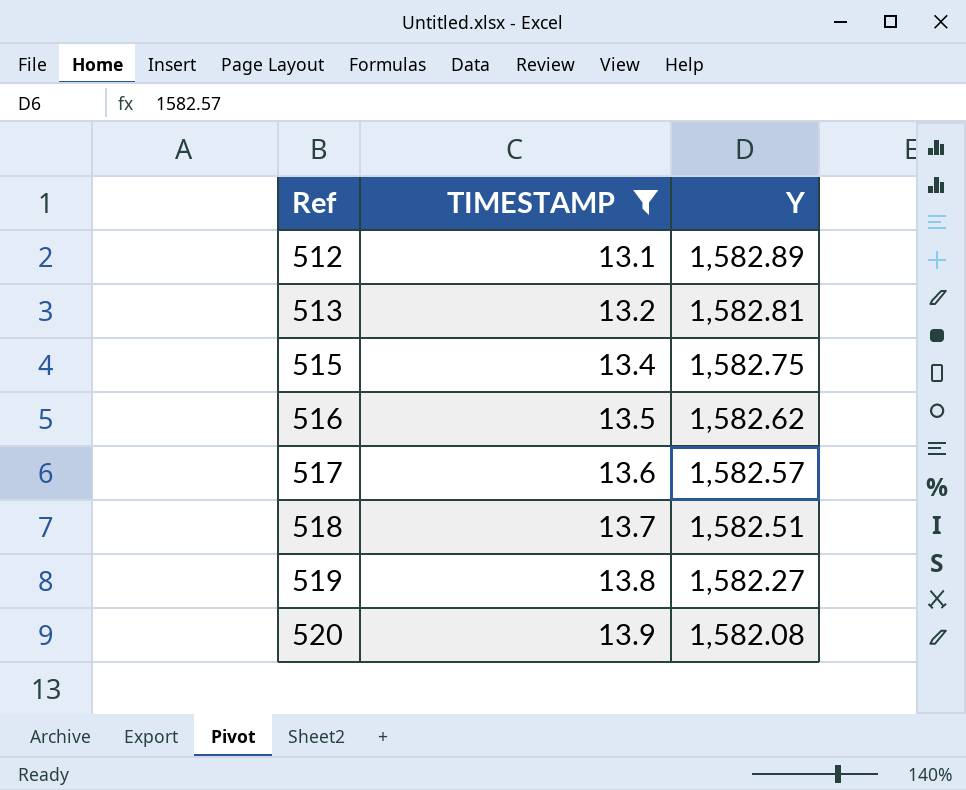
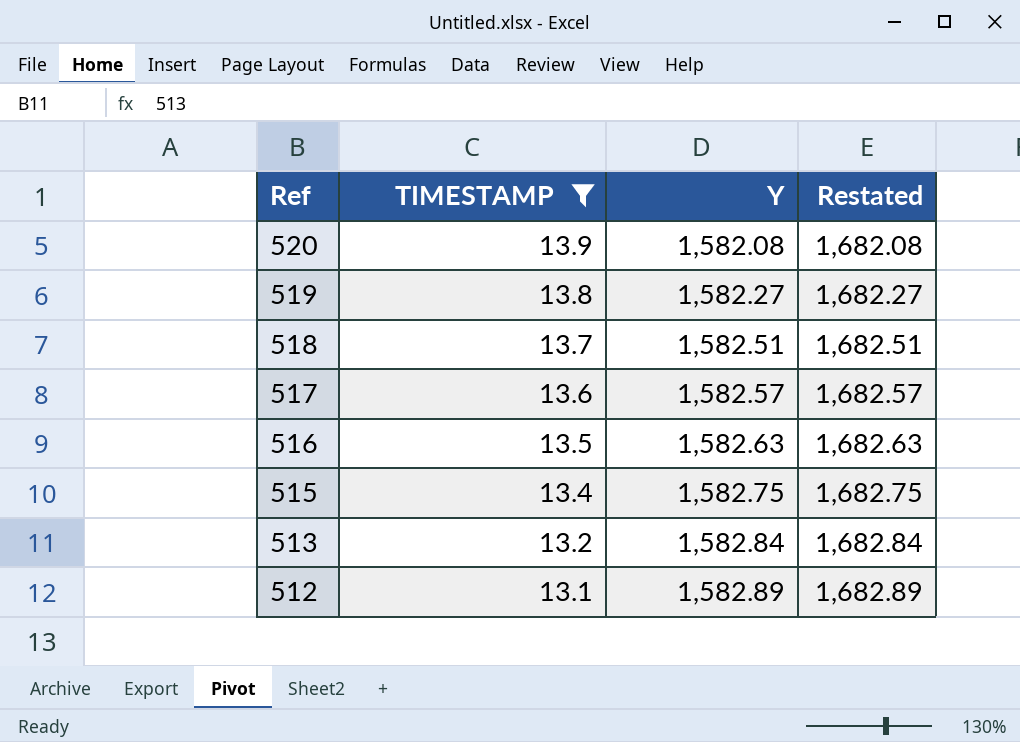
row order: Ref ascending -> Ref descending
column Restated | formula: none -> [Y] + 100
516 | Y: 1,582.62 -> 1,582.63
513 | Y: 1,582.81 -> 1,582.84

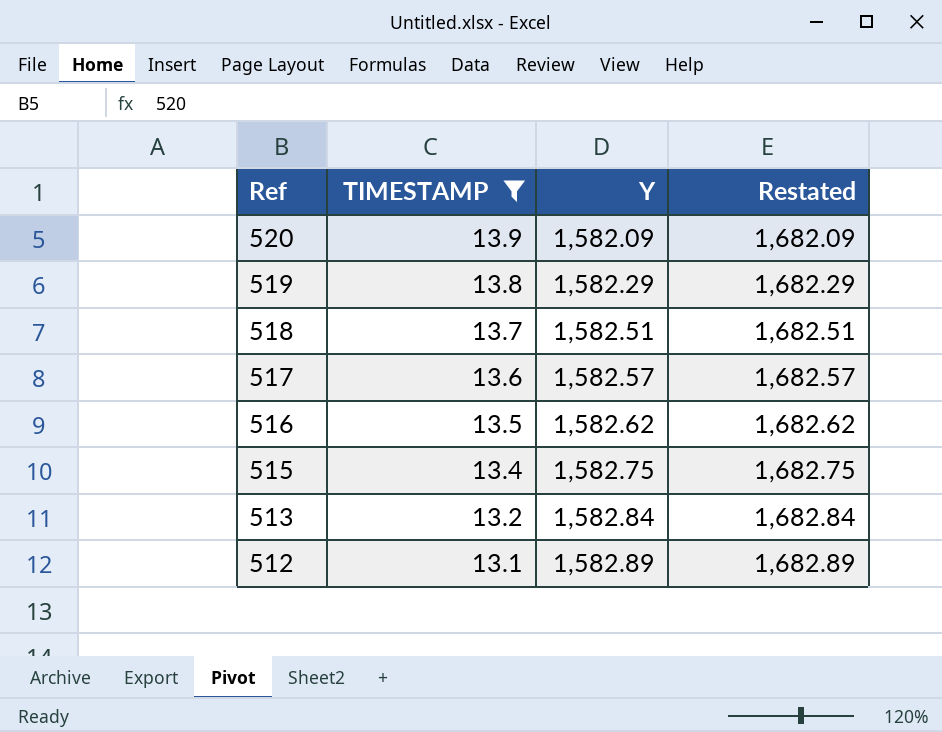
520 | Y: 1,582.08 -> 1,582.09
520 | Restated: 1,682.08 -> 1,682.09
519 | Y: 1,582.27 -> 1,582.29
519 | Restated: 1,682.27 -> 1,682.29
516 | Y: 1,582.63 -> 1,582.62
516 | Restated: 1,682.63 -> 1,682.62

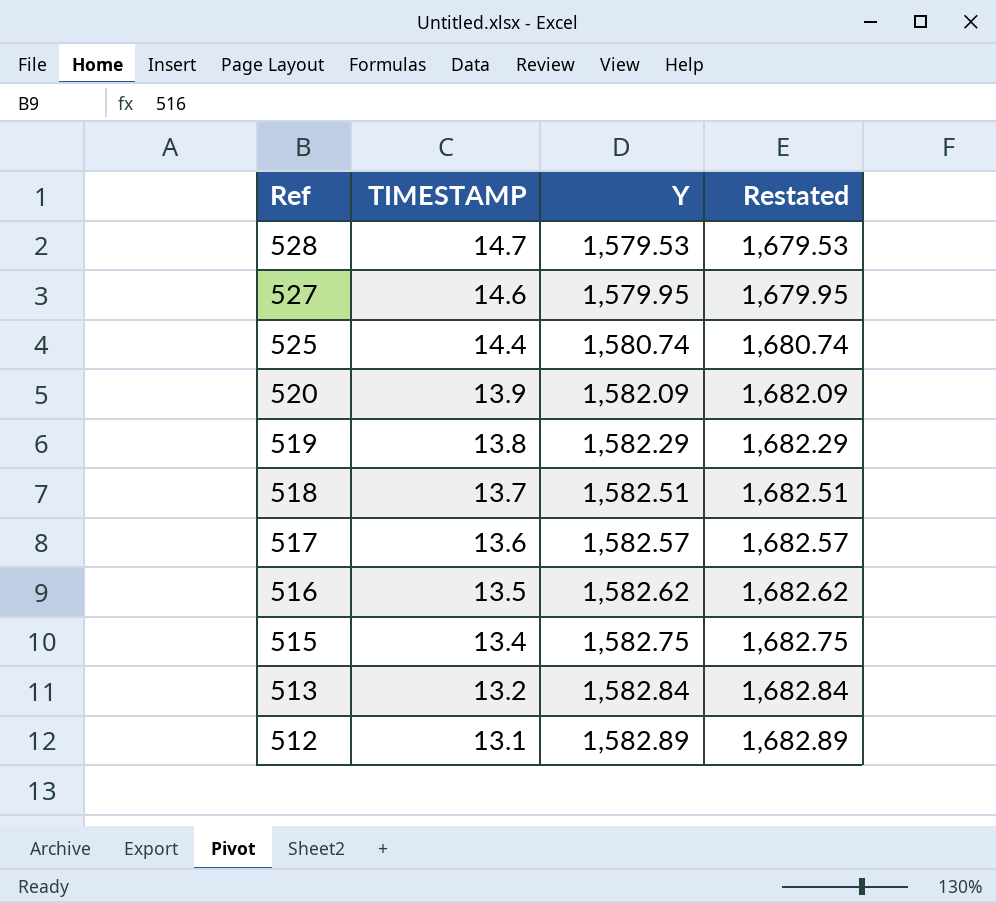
filter: TIMESTAMP <= 13.9 -> none

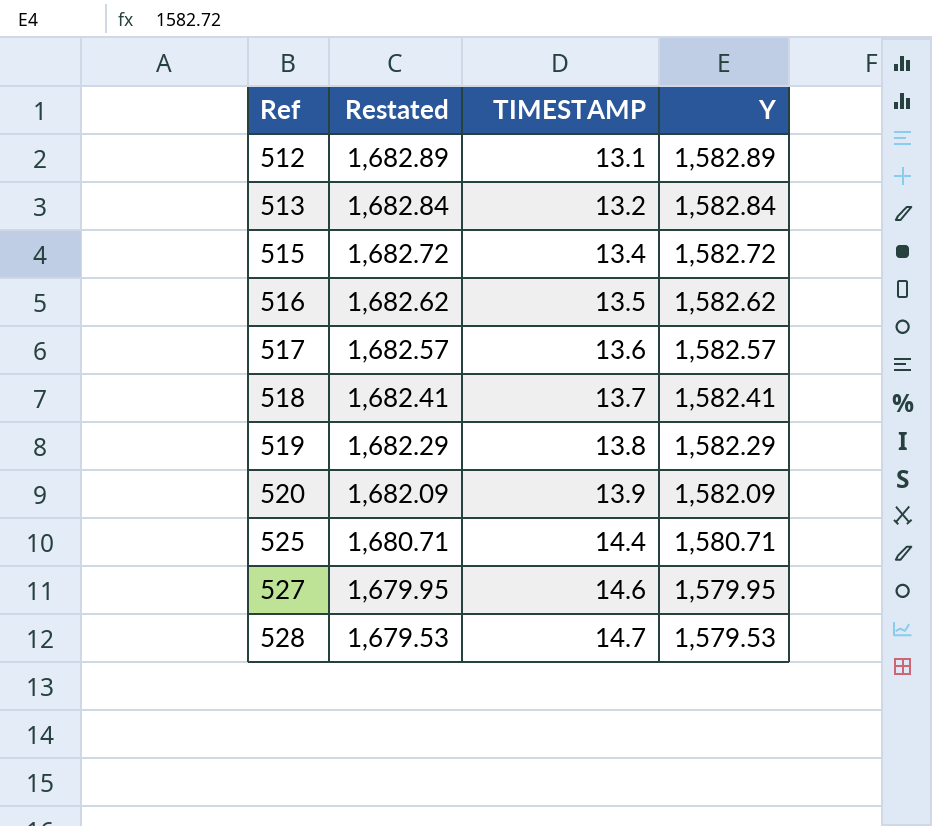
row order: Ref descending -> Ref ascending
column Restated | position: 4 -> 2
515 | Restated: 1,682.75 -> 1,682.72
515 | Y: 1,582.75 -> 1,582.72
518 | Restated: 1,682.51 -> 1,682.41
518 | Y: 1,582.51 -> 1,582.41
525 | Restated: 1,680.74 -> 1,680.71
525 | Y: 1,580.74 -> 1,580.71

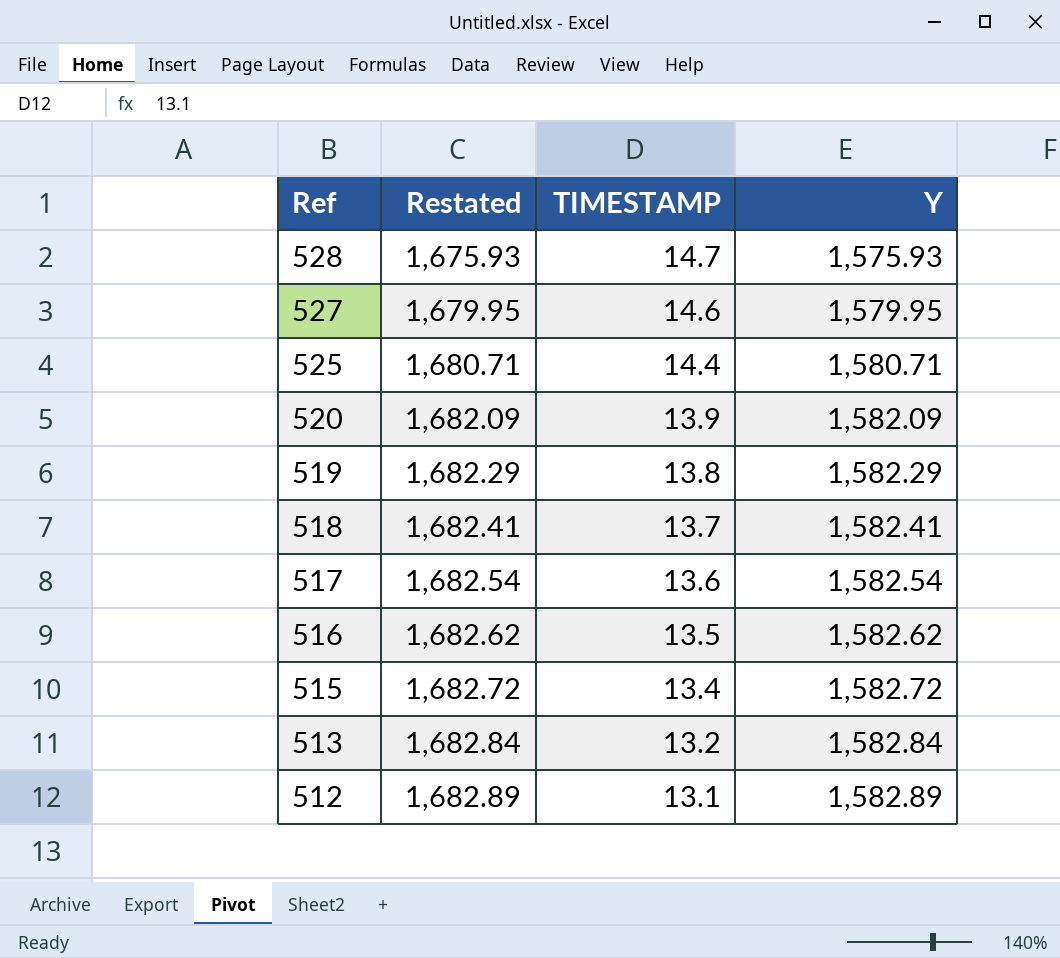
row order: Ref ascending -> Ref descending
528 | Restated: 1,679.53 -> 1,675.93
528 | Y: 1,579.53 -> 1,575.93
517 | Restated: 1,682.57 -> 1,682.54
517 | Y: 1,582.57 -> 1,582.54

